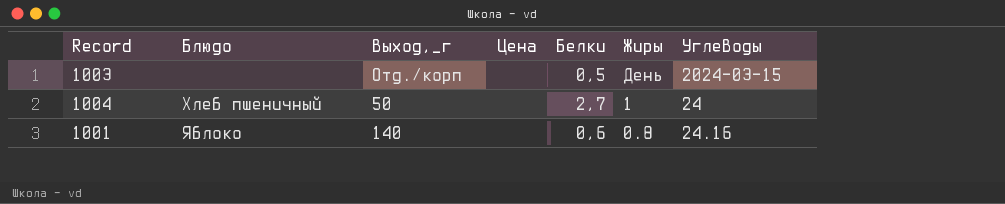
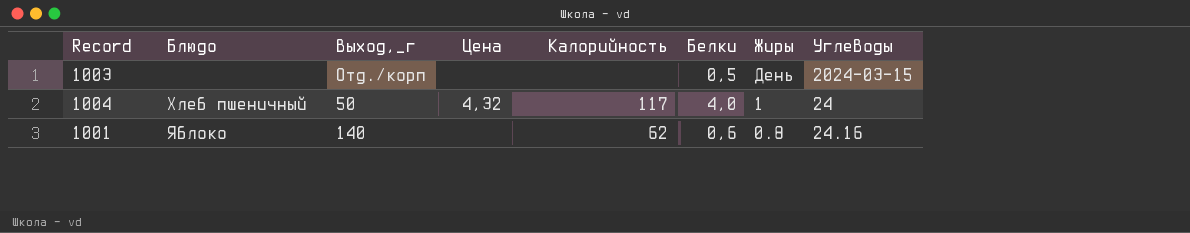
column Калорийность | position: none -> 5
1004 | Цена: none -> 4,32
1004 | Белки: 2,7 -> 4,0

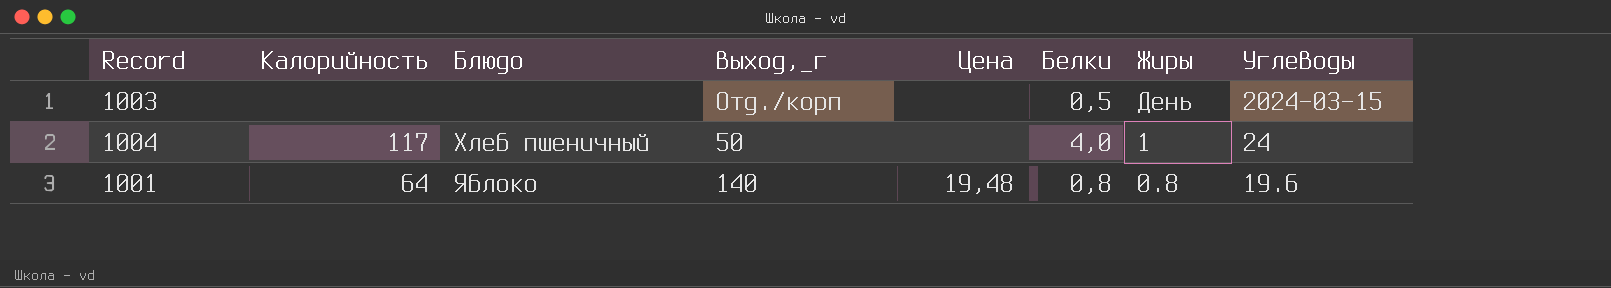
column Калорийность | position: 5 -> 2
1004 | Цена: 4,32 -> none
1001 | Калорийность: 62 -> 64
1001 | Цена: none -> 19,48
1001 | Белки: 0,6 -> 0,8
1001 | Углеводы: 24.16 -> 19.6

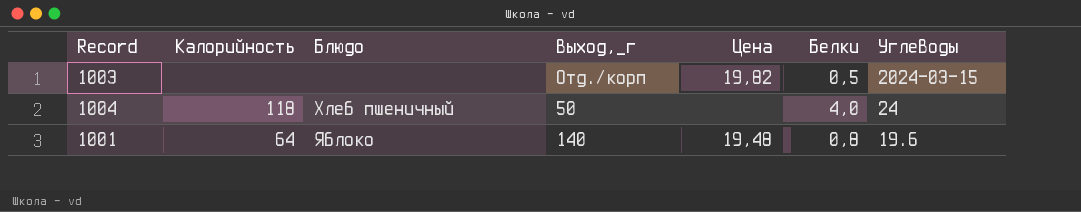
column Жиры | position: 7 -> none
1003 | Цена: none -> 19,82
1004 | Калорийность: 117 -> 118

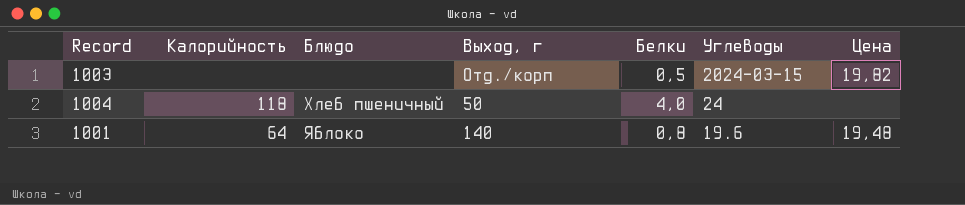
column name: выход,_г -> Выход, г
column Цена | position: 5 -> 7

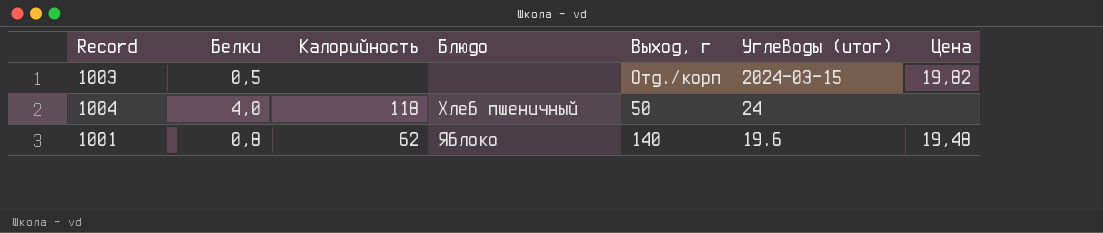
column Белки | position: 5 -> 2
column name: Углеводы -> Углеводы (итог)
1001 | Калорийность: 64 -> 62

